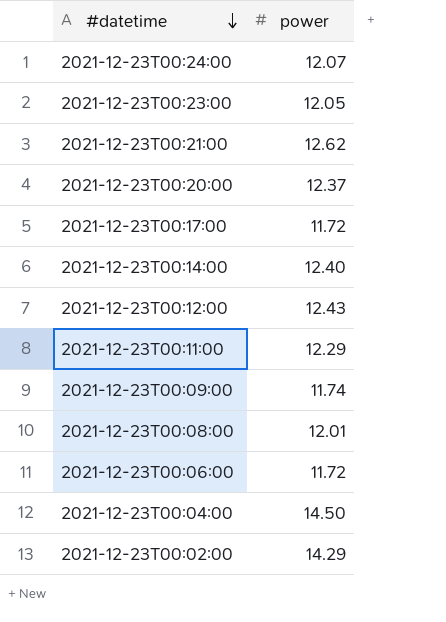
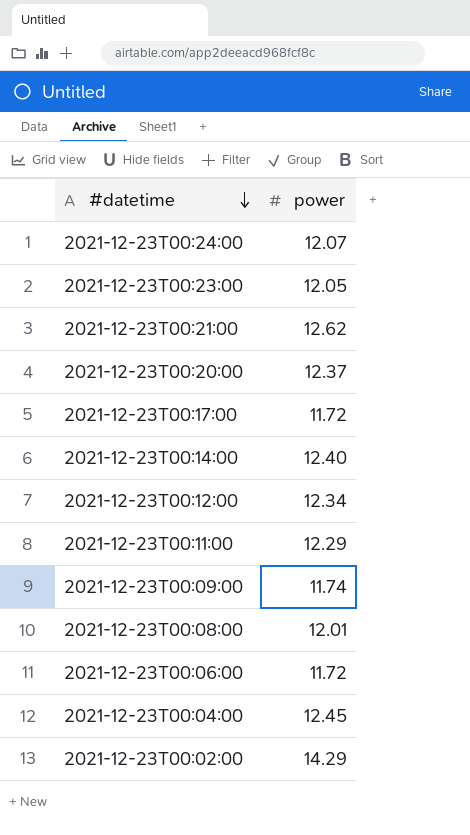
2021-12-23T00:12:00 | power: 12.43 -> 12.34
2021-12-23T00:04:00 | power: 14.50 -> 12.45

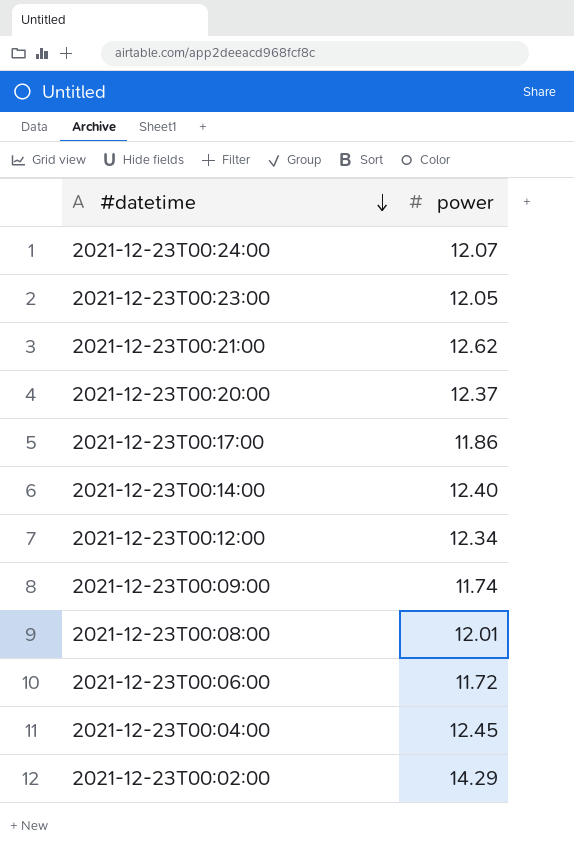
row 2021-12-23T00:11:00: 12.29 -> none
2021-12-23T00:17:00 | power: 11.72 -> 11.86

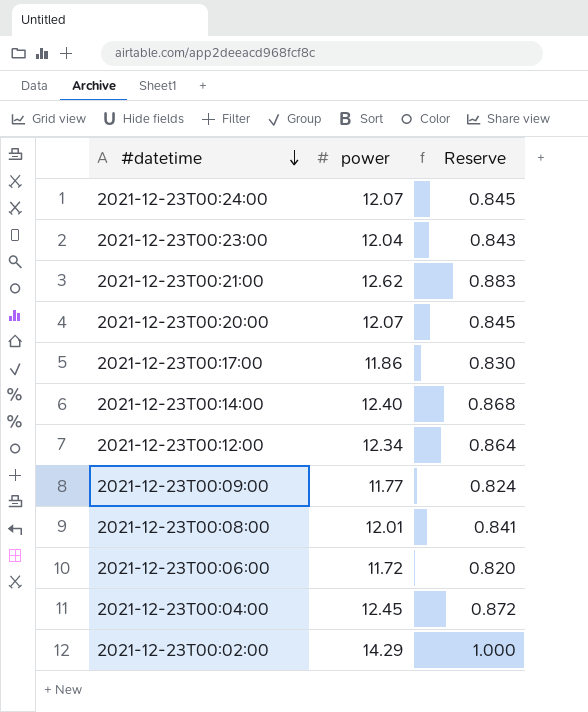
column Reserve | formula: none -> [power] * 0.07
2021-12-23T00:23:00 | power: 12.05 -> 12.04
2021-12-23T00:20:00 | power: 12.37 -> 12.07
2021-12-23T00:09:00 | power: 11.74 -> 11.77

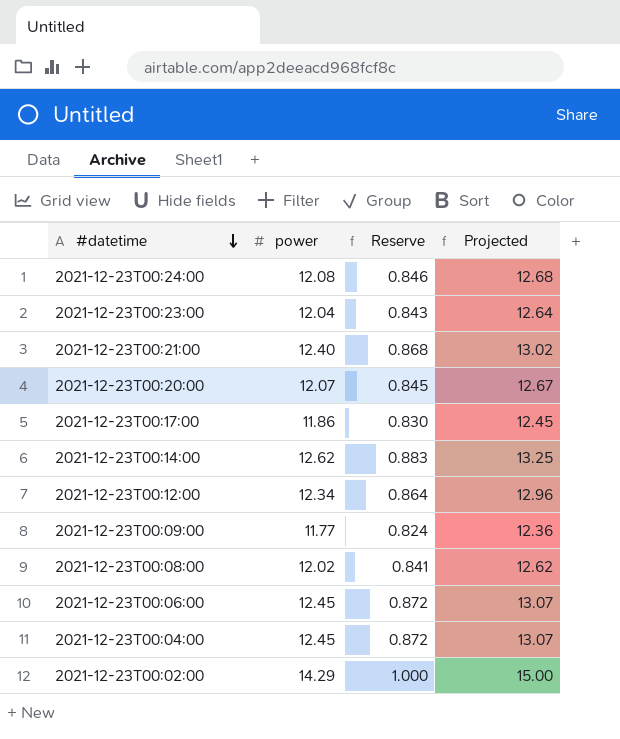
column Projected | formula: none -> [power] * 1.05
2021-12-23T00:24:00 | power: 12.07 -> 12.08
2021-12-23T00:24:00 | Reserve: 0.845 -> 0.846
2021-12-23T00:21:00 | power: 12.62 -> 12.40
2021-12-23T00:21:00 | Reserve: 0.883 -> 0.868
2021-12-23T00:14:00 | power: 12.40 -> 12.62
2021-12-23T00:14:00 | Reserve: 0.868 -> 0.883
2021-12-23T00:08:00 | power: 12.01 -> 12.02
2021-12-23T00:06:00 | power: 11.72 -> 12.45
2021-12-23T00:06:00 | Reserve: 0.820 -> 0.872

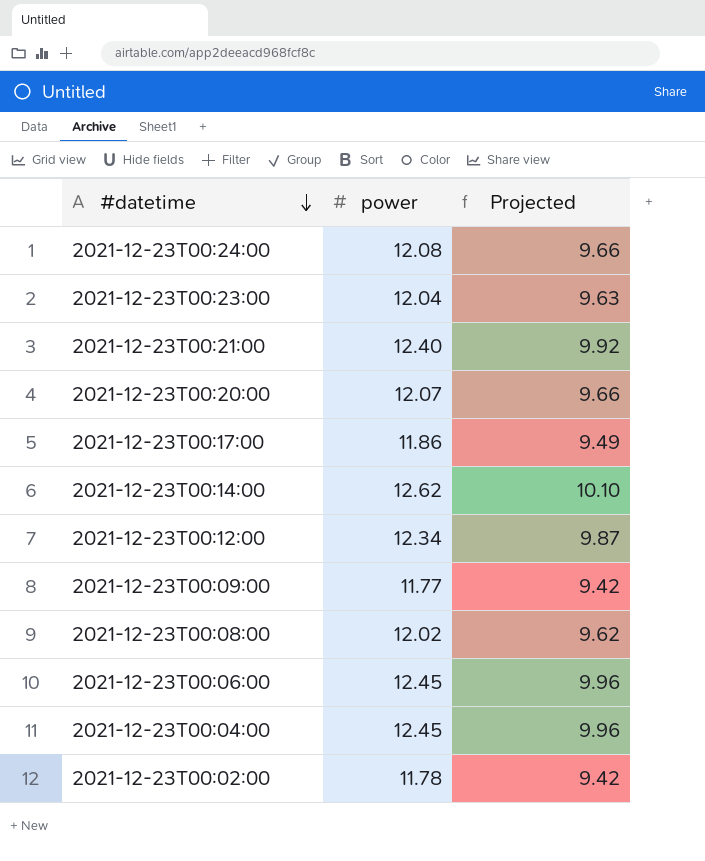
column Reserve | formula: [power] * 0.07 -> none
column Projected | formula: [power] * 1.05 -> [power] * 0.8
2021-12-23T00:02:00 | power: 14.29 -> 11.78

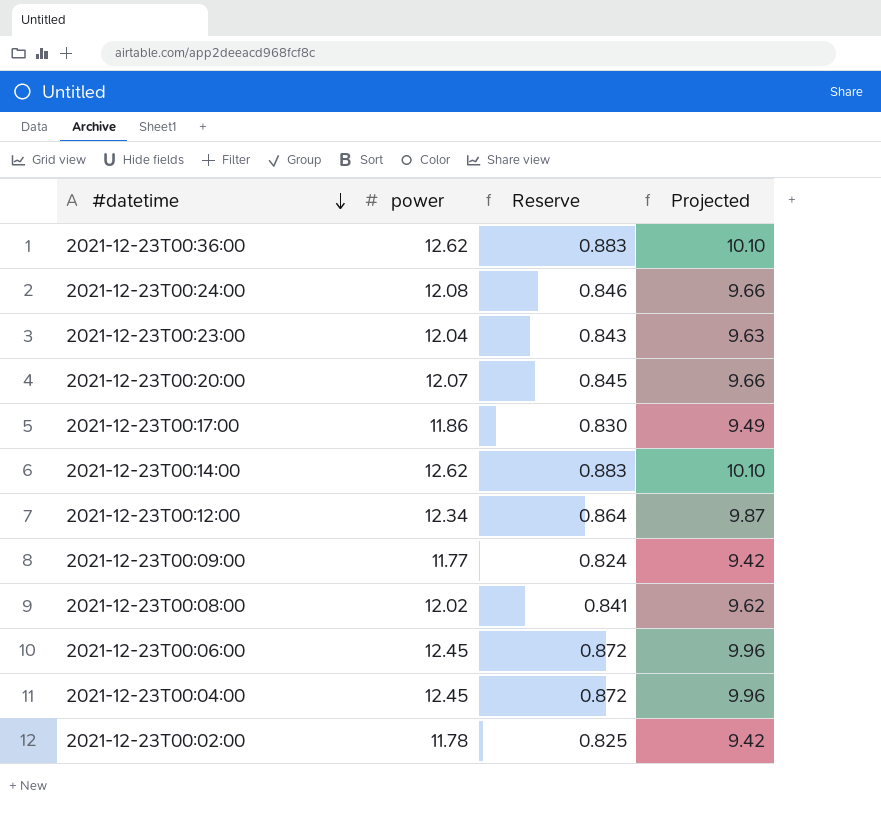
column Reserve | formula: none -> [power] * 0.07
row 2021-12-23T00:21:00: 12.40 | 9.92 -> none
row 2021-12-23T00:36:00: none -> 12.62 | 0.883 | 10.10

